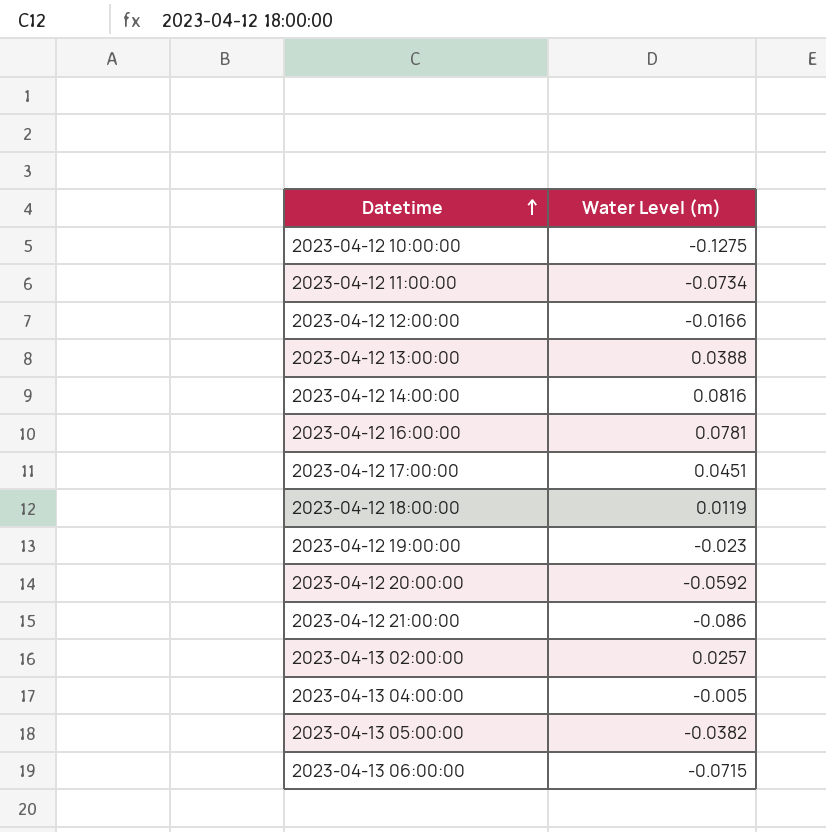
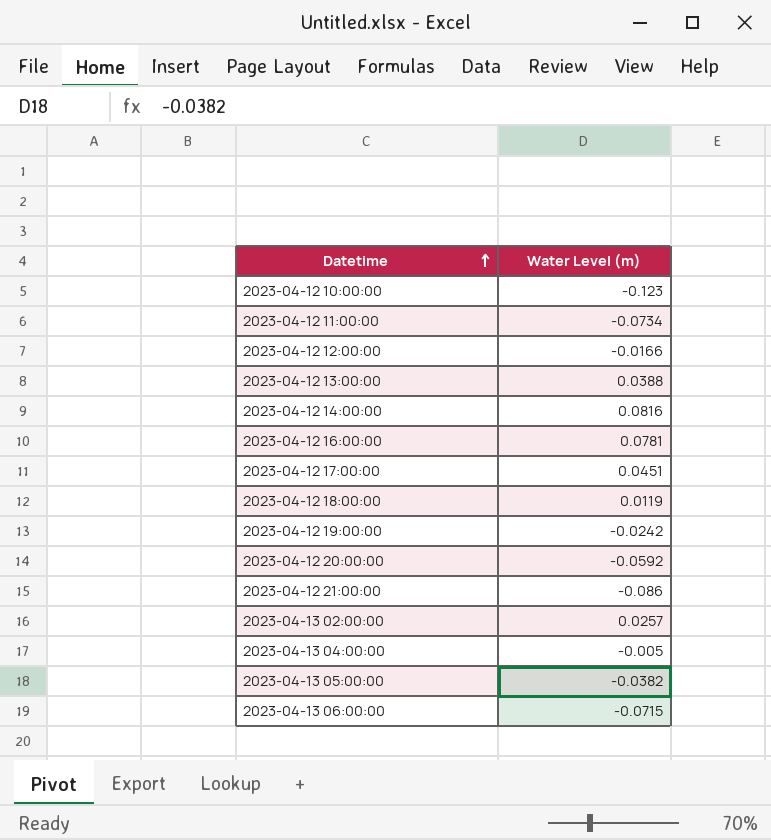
2023-04-12 10:00:00 | Water Level (m): -0.1275 -> -0.123
2023-04-12 19:00:00 | Water Level (m): -0.023 -> -0.0242

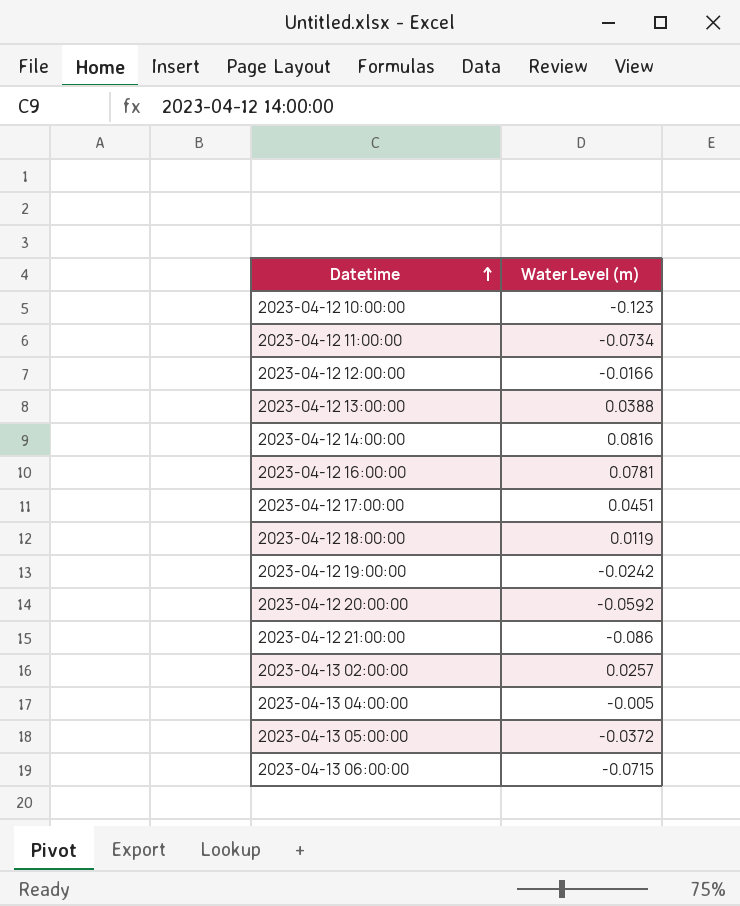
2023-04-13 05:00:00 | Water Level (m): -0.0382 -> -0.0372

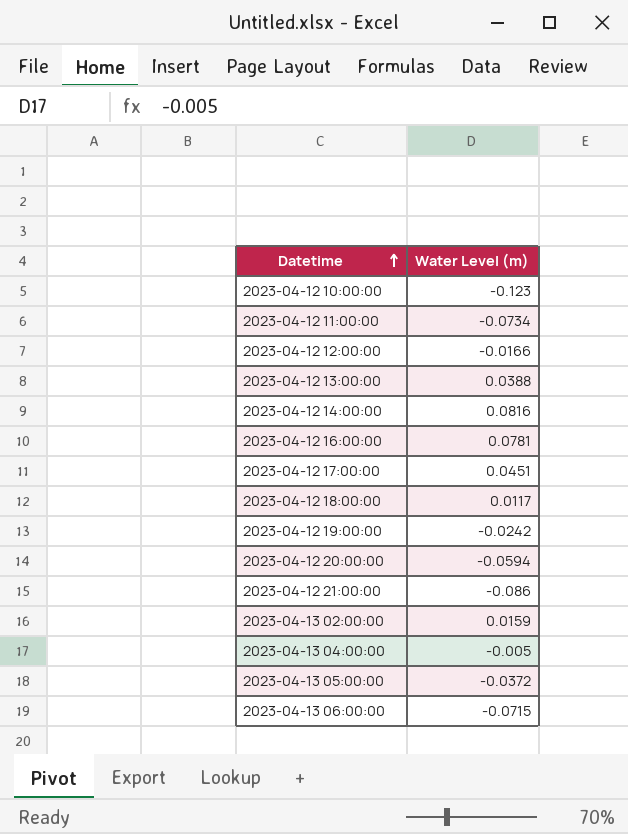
2023-04-12 18:00:00 | Water Level (m): 0.0119 -> 0.0117
2023-04-12 20:00:00 | Water Level (m): -0.0592 -> -0.0594
2023-04-13 02:00:00 | Water Level (m): 0.0257 -> 0.0159

